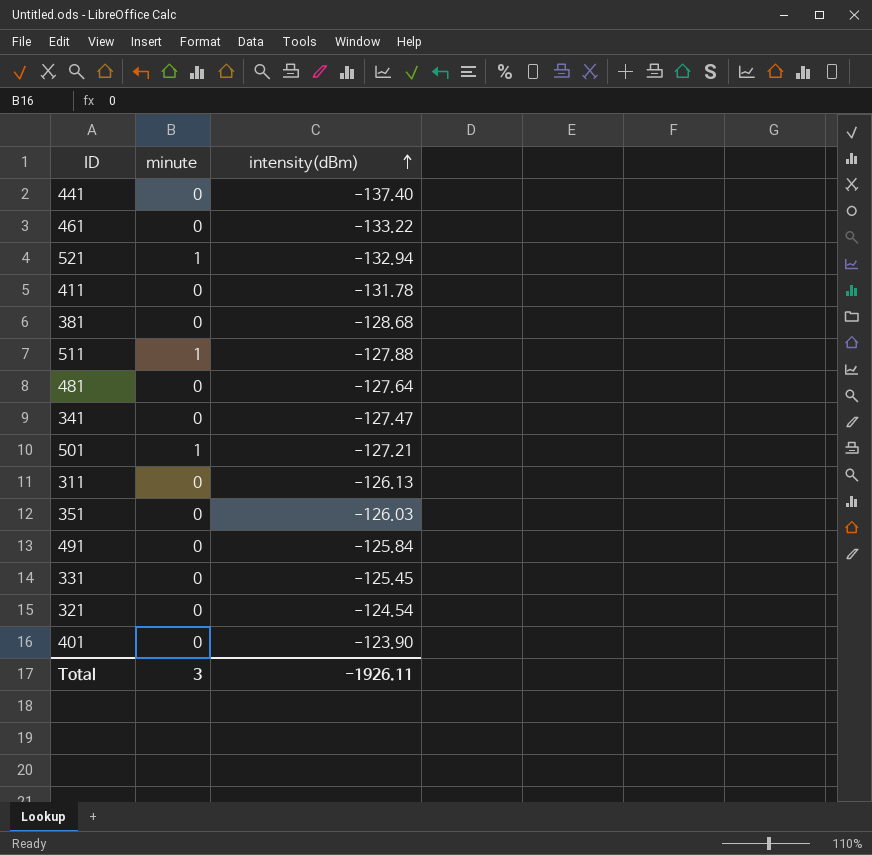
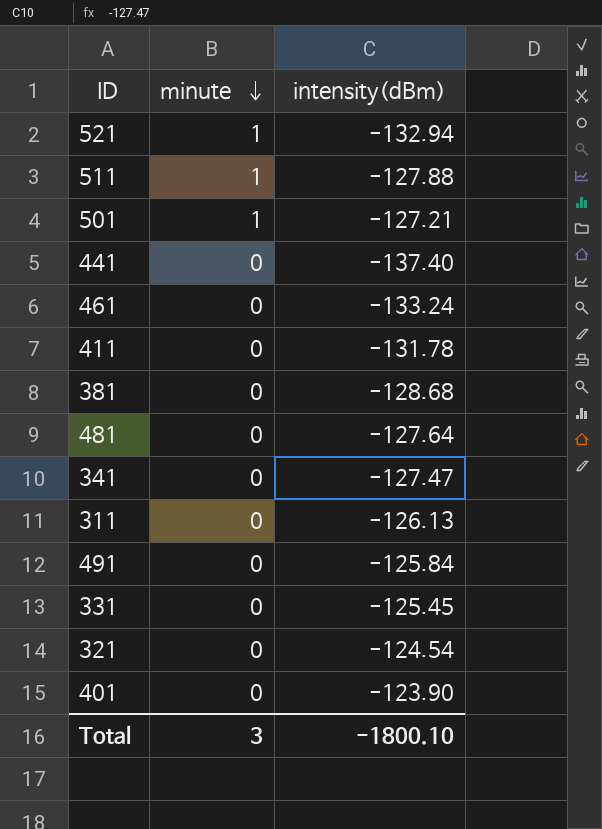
row order: intensity(dBm) ascending -> minute descending
row 351: 0 | -126.03 -> none
461 | intensity(dBm): -133.22 -> -133.24
Total | intensity(dBm): -1926.11 -> -1800.10

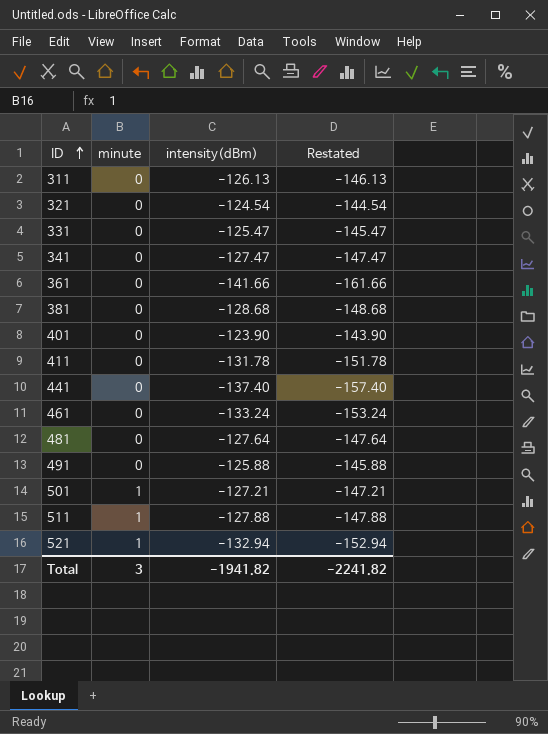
row order: minute descending -> ID ascending
column Restated | formula: none -> [intensity(dBm)] - 20
331 | intensity(dBm): -125.45 -> -125.47
row 361: none -> 0 | -141.66 | -161.66
491 | intensity(dBm): -125.84 -> -125.88
Total | intensity(dBm): -1800.10 -> -1941.82

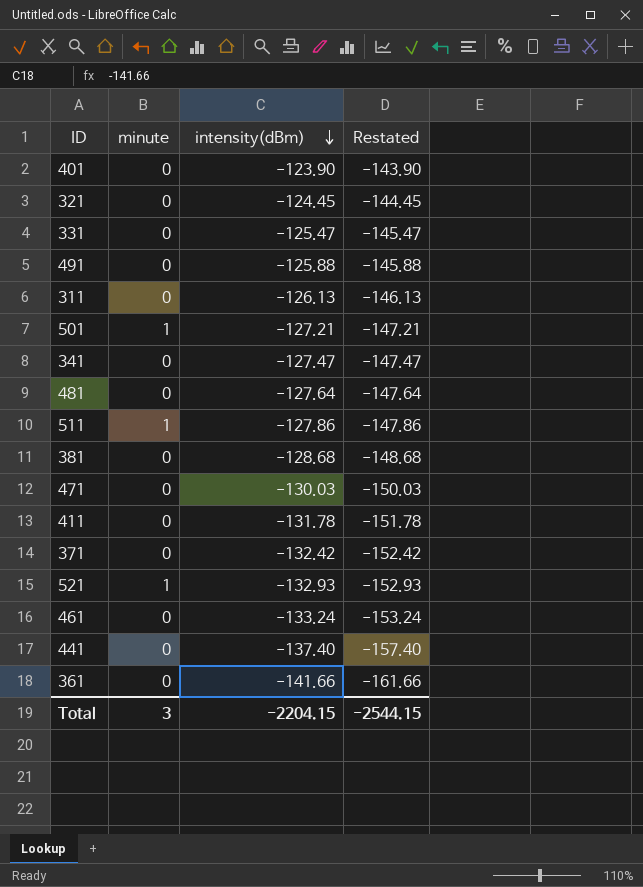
row order: ID ascending -> intensity(dBm) descending
321 | intensity(dBm): -124.54 -> -124.45
321 | Restated: -144.54 -> -144.45
511 | intensity(dBm): -127.88 -> -127.86
511 | Restated: -147.88 -> -147.86
row 471: none -> 0 | -130.03 | -150.03
row 371: none -> 0 | -132.42 | -152.42
521 | intensity(dBm): -132.94 -> -132.93
521 | Restated: -152.94 -> -152.93
Total | intensity(dBm): -1941.82 -> -2204.15
Total | Restated: -2241.82 -> -2544.15

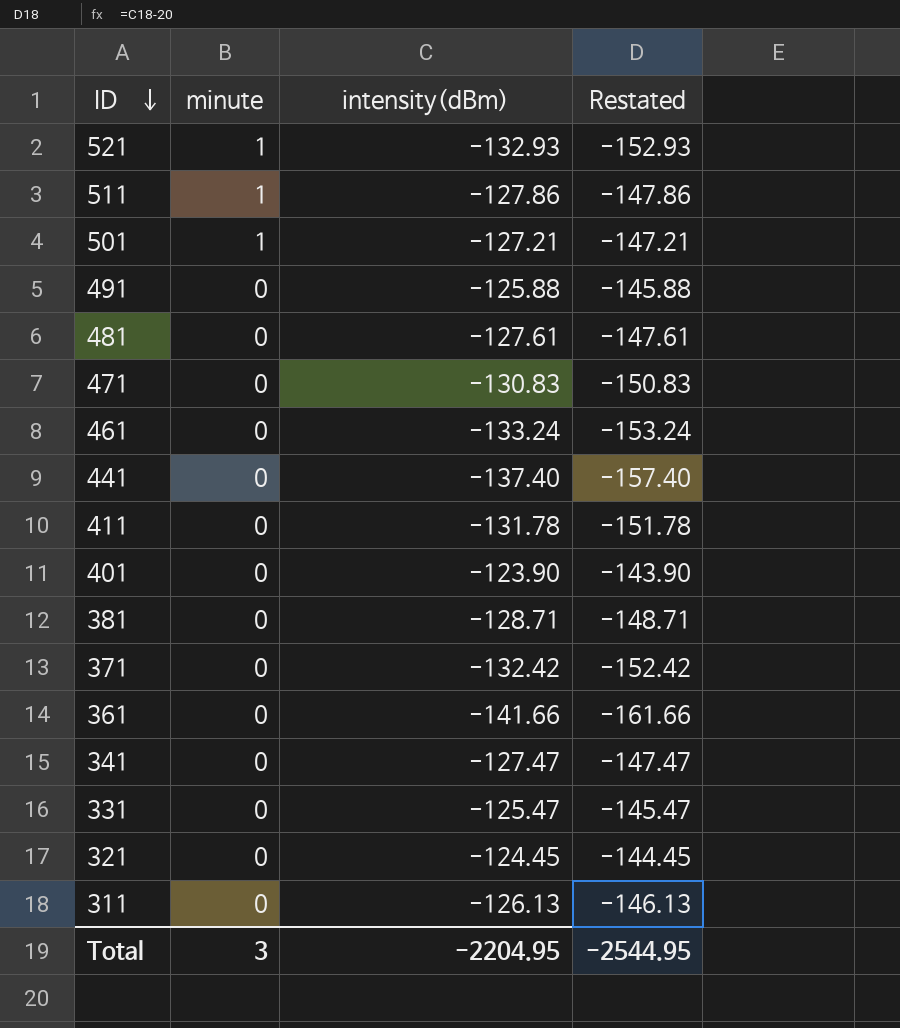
row order: intensity(dBm) descending -> ID descending
481 | intensity(dBm): -127.64 -> -127.61
481 | Restated: -147.64 -> -147.61
471 | intensity(dBm): -130.03 -> -130.83
471 | Restated: -150.03 -> -150.83
381 | intensity(dBm): -128.68 -> -128.71
381 | Restated: -148.68 -> -148.71
Total | intensity(dBm): -2204.15 -> -2204.95
Total | Restated: -2544.15 -> -2544.95

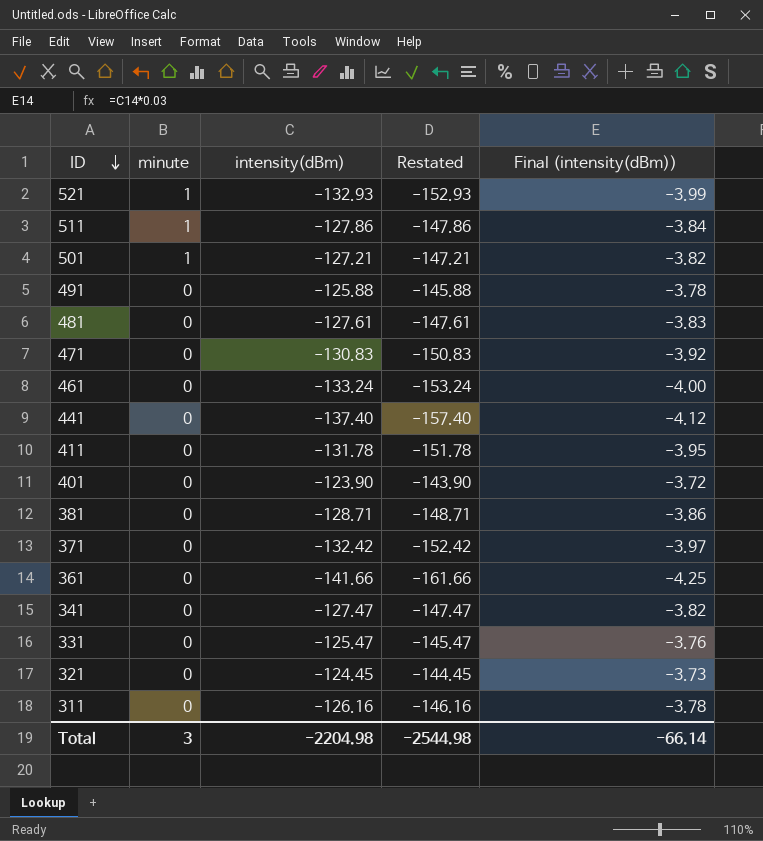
column Final (intensity(dBm)) | formula: none -> [intensity(dBm)] * 0.03
311 | intensity(dBm): -126.13 -> -126.16
311 | Restated: -146.13 -> -146.16
Total | intensity(dBm): -2204.95 -> -2204.98
Total | Restated: -2544.95 -> -2544.98

